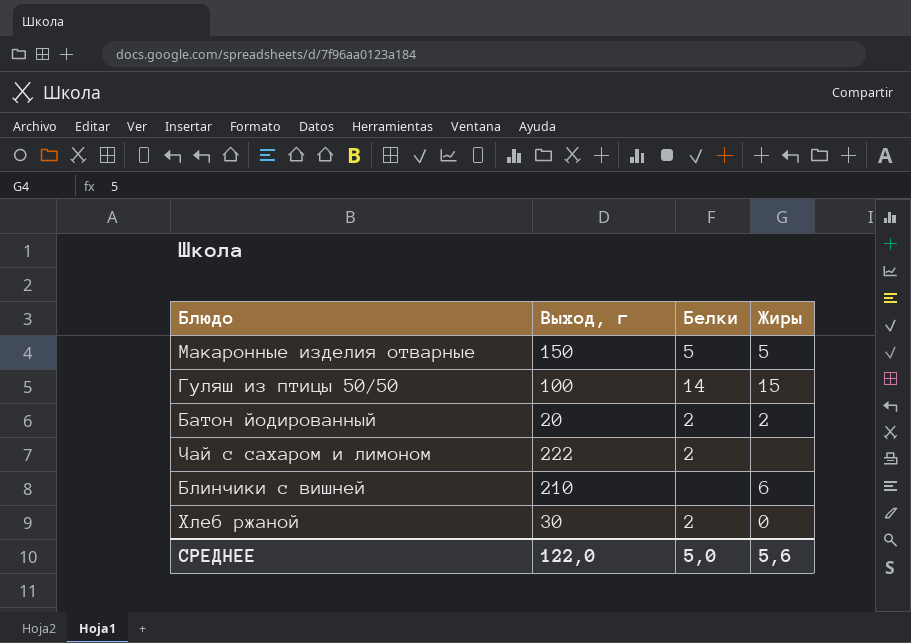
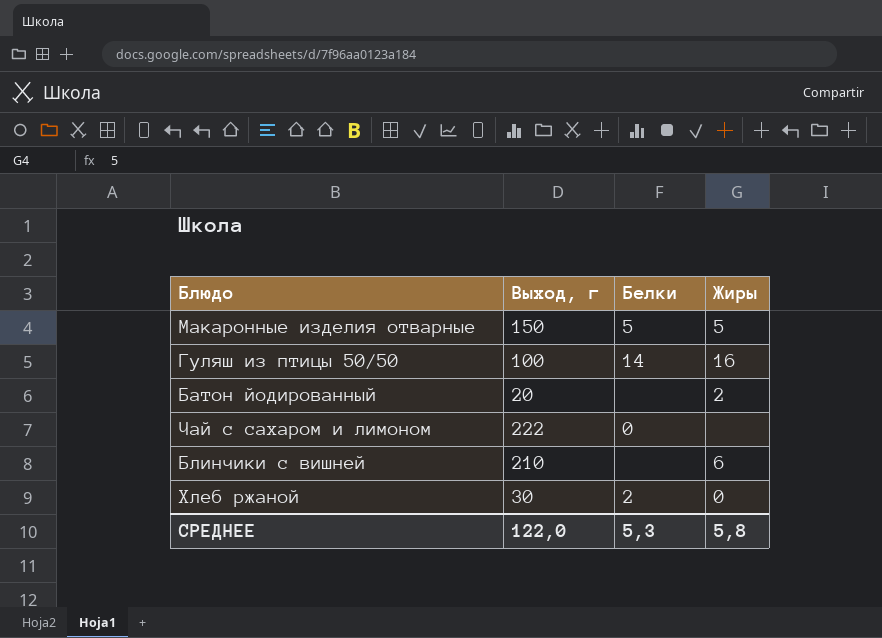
Гуляш из птицы 50/50 | Жиры: 15 -> 16
Батон йодированный | Белки: 2 -> none
Чай с сахаром и лимоном | Белки: 2 -> 0
СРЕДНЕЕ | Белки: 5,0 -> 5,3
СРЕДНЕЕ | Жиры: 5,6 -> 5,8

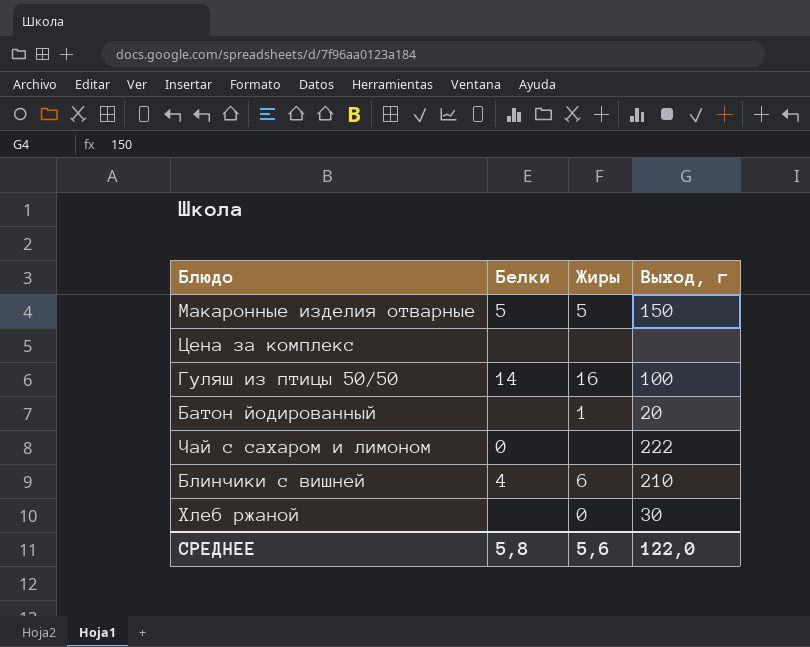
column Выход, г | position: 2 -> 4
row Цена за комплекс: none -> none | none | none
Батон йодированный | Жиры: 2 -> 1
Блинчики с вишней | Белки: none -> 4
Хлеб ржаной | Белки: 2 -> none
СРЕДНЕЕ | Белки: 5,3 -> 5,8
СРЕДНЕЕ | Жиры: 5,8 -> 5,6

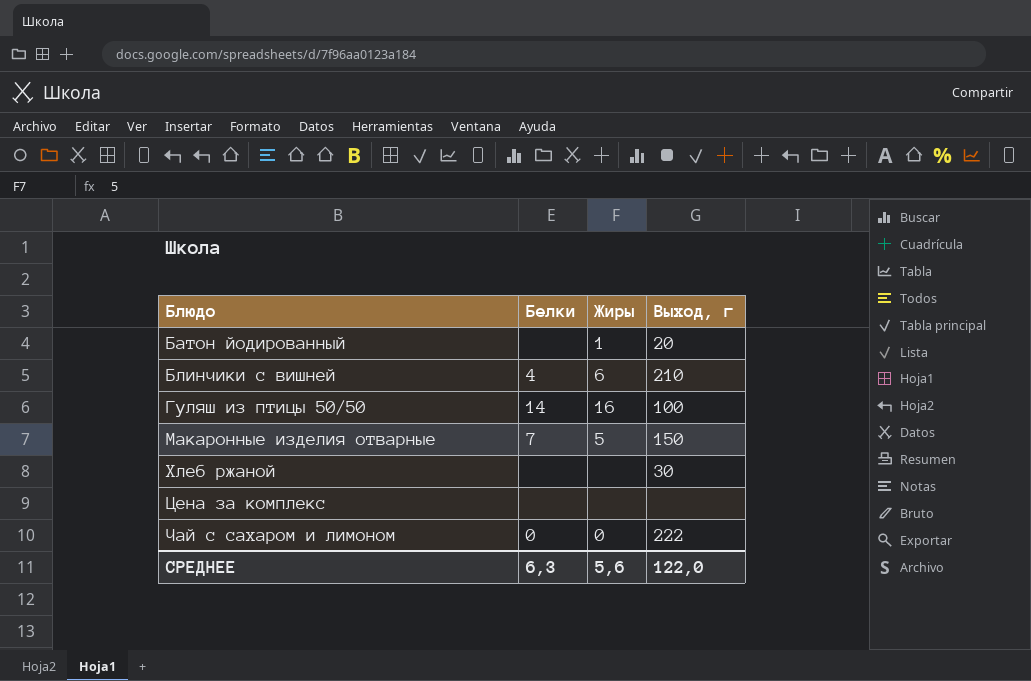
row order: none -> Блюдо ascending
Макаронные изделия отварные | Белки: 5 -> 7
Хлеб ржаной | Жиры: 0 -> none
Чай с сахаром и лимоном | Жиры: none -> 0
СРЕДНЕЕ | Белки: 5,8 -> 6,3

